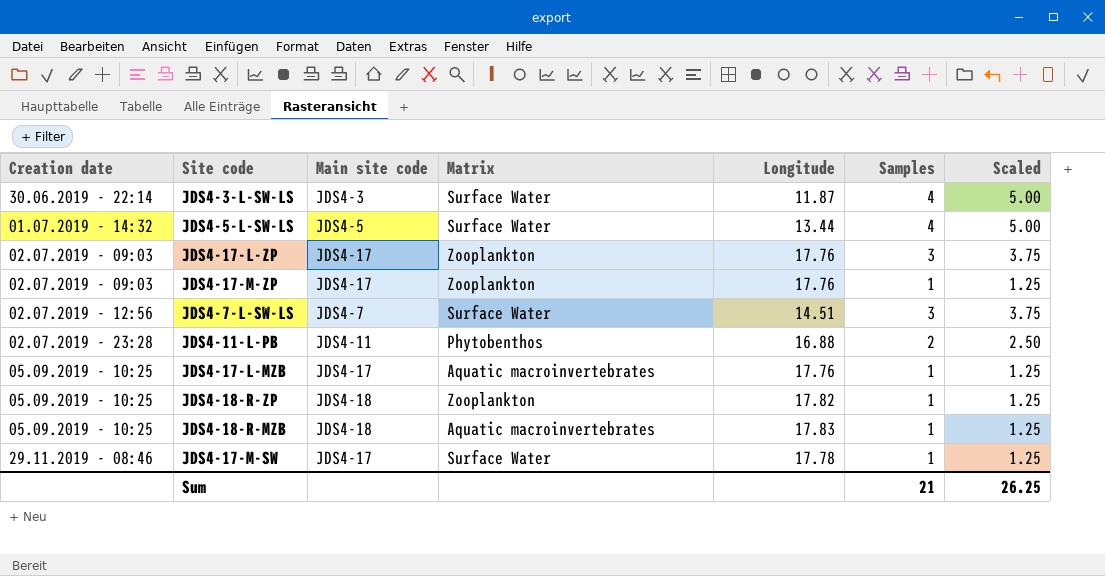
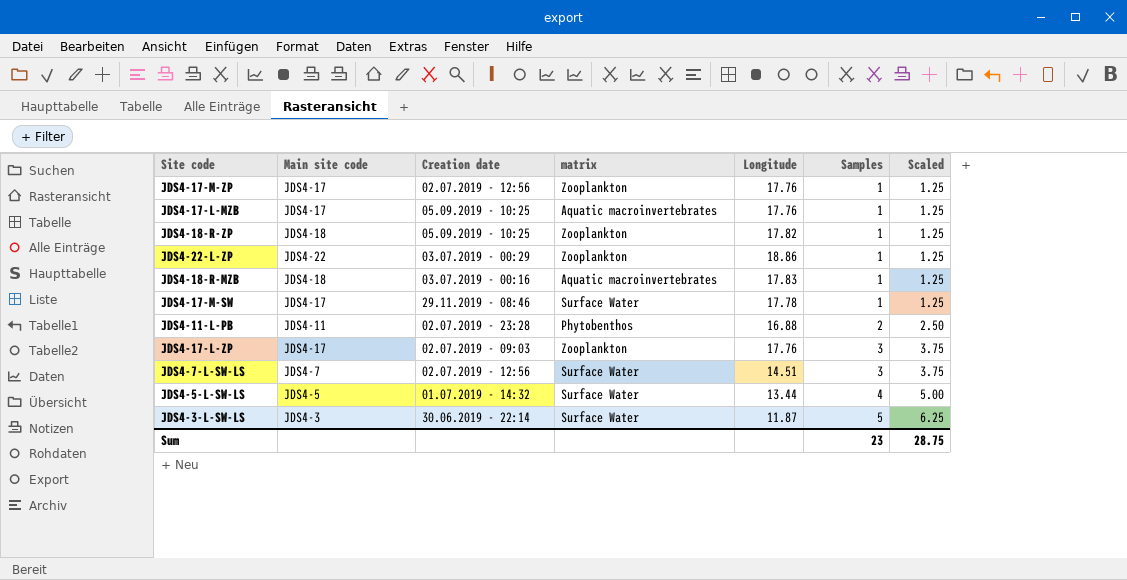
row order: Creation date ascending -> Samples ascending
column Creation date | position: 1 -> 3
column name: Matrix -> matrix
JDS4-17-M-ZP | Creation date: 02.07.2019 - 09:03 -> 02.07.2019 - 12:56
row JDS4-22-L-ZP: none -> JDS4-22 | 03.07.2019 - 00:29 | Zooplankton | 18.86 | 1 | 1.25
JDS4-18-R-MZB | Creation date: 05.09.2019 - 10:25 -> 03.07.2019 - 00:16
JDS4-3-L-SW-LS | Samples: 4 -> 5
JDS4-3-L-SW-LS | Scaled: 5.00 -> 6.25
Sum | Samples: 21 -> 23
Sum | Scaled: 26.25 -> 28.75

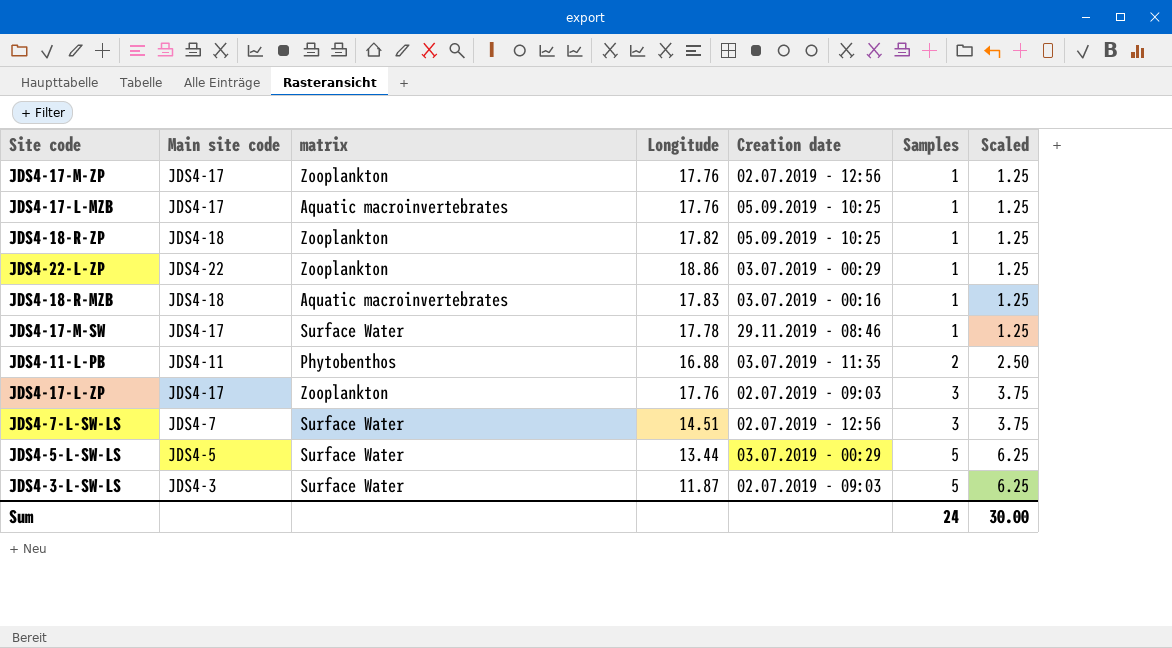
column Creation date | position: 3 -> 5
JDS4-11-L-PB | Creation date: 02.07.2019 - 23:28 -> 03.07.2019 - 11:35
JDS4-5-L-SW-LS | Creation date: 01.07.2019 - 14:32 -> 03.07.2019 - 00:29
JDS4-5-L-SW-LS | Samples: 4 -> 5
JDS4-5-L-SW-LS | Scaled: 5.00 -> 6.25
JDS4-3-L-SW-LS | Creation date: 30.06.2019 - 22:14 -> 02.07.2019 - 09:03
Sum | Samples: 23 -> 24
Sum | Scaled: 28.75 -> 30.00

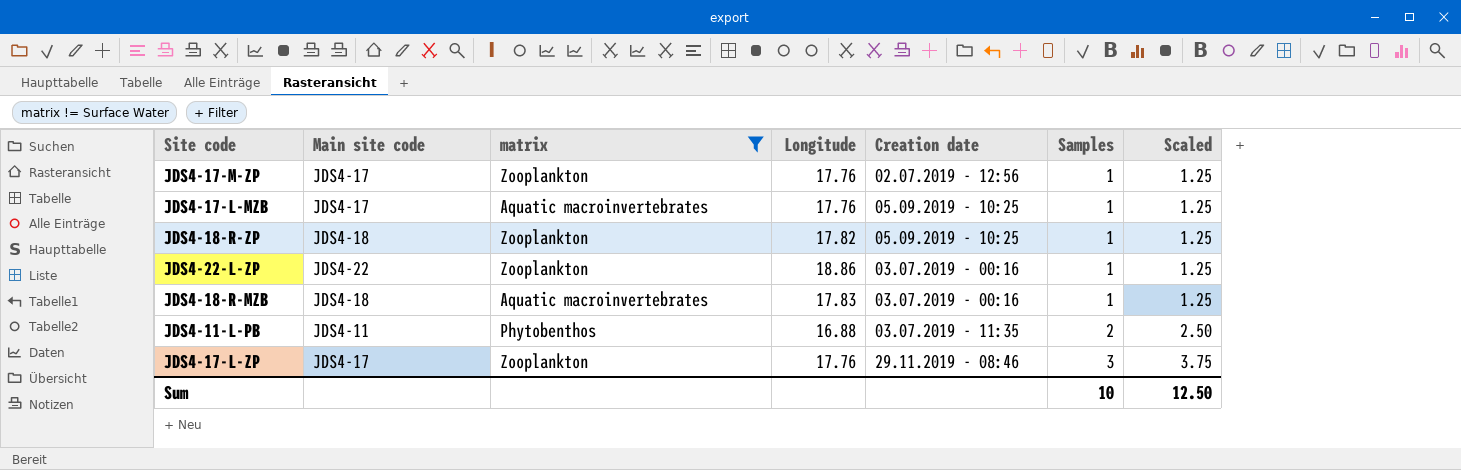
filter: none -> matrix != Surface Water
JDS4-22-L-ZP | Creation date: 03.07.2019 - 00:29 -> 03.07.2019 - 00:16
JDS4-17-L-ZP | Creation date: 02.07.2019 - 09:03 -> 29.11.2019 - 08:46
Sum | Samples: 24 -> 10
Sum | Scaled: 30.00 -> 12.50

